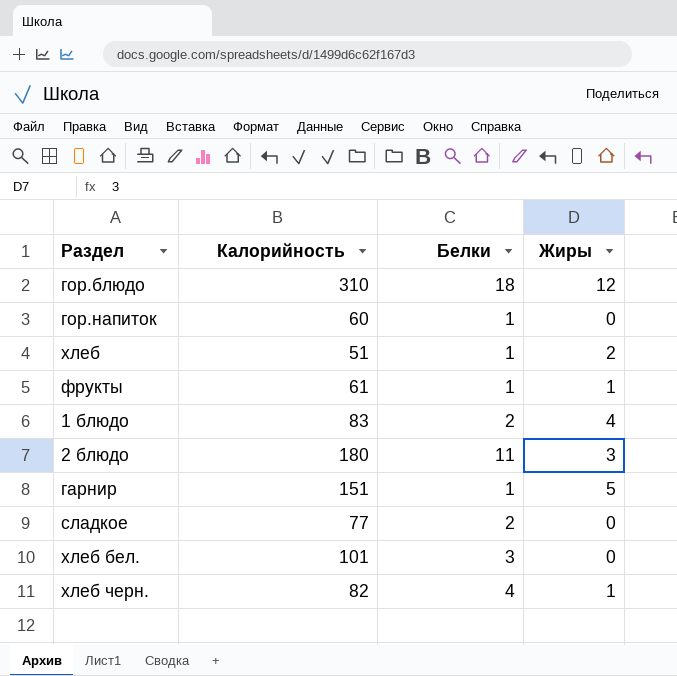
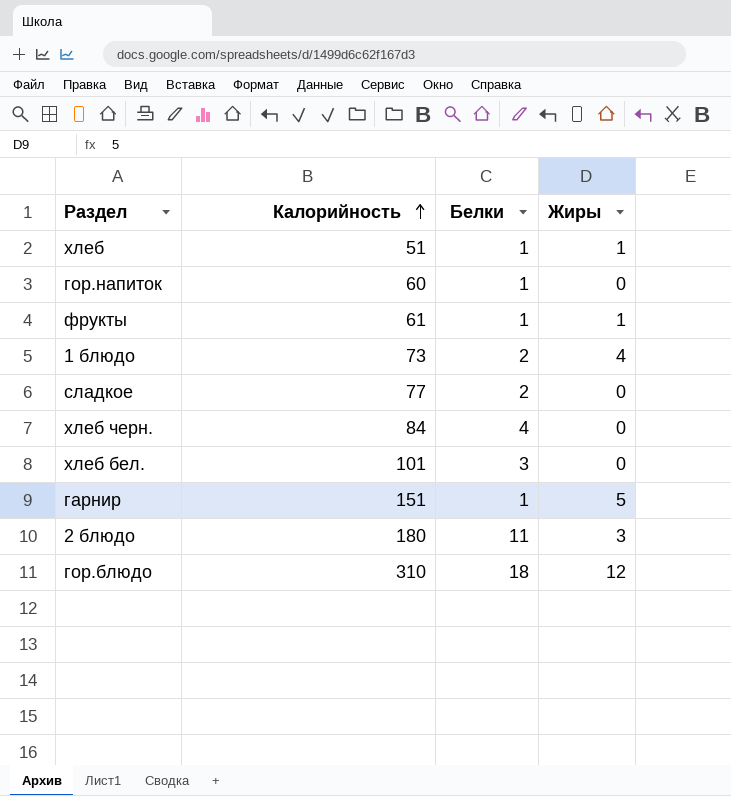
row order: none -> Калорийность ascending
хлеб | Жиры: 2 -> 1
1 блюдо | Калорийность: 83 -> 73
хлеб черн. | Калорийность: 82 -> 84
хлеб черн. | Жиры: 1 -> 0

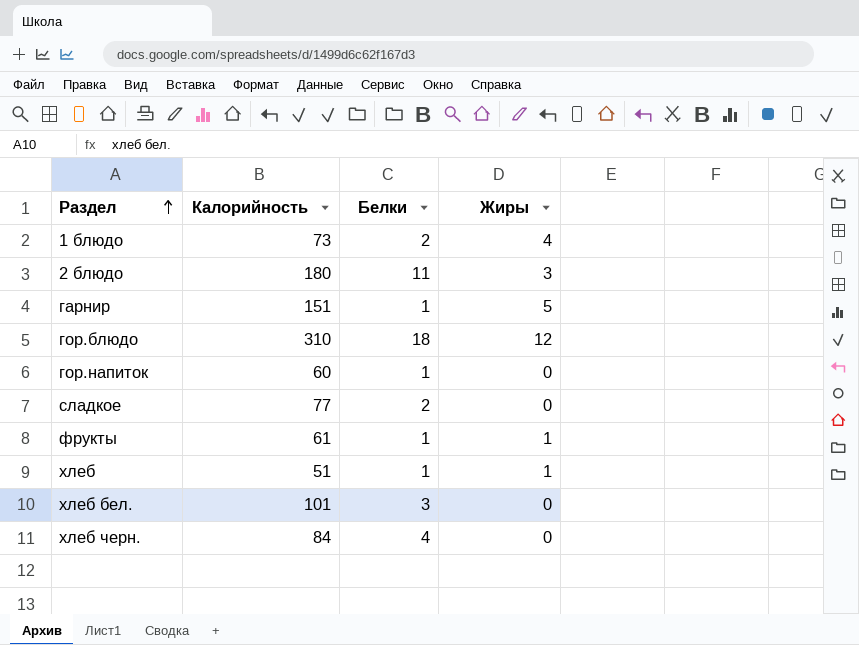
row order: Калорийность ascending -> Раздел ascending

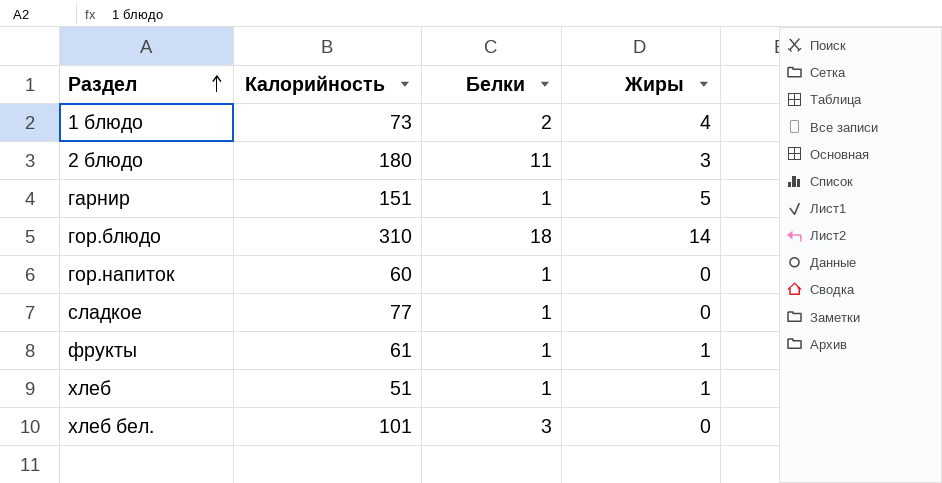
row хлеб черн.: 84 | 4 | 0 -> none
гор.блюдо | Жиры: 12 -> 14
сладкое | Белки: 2 -> 1

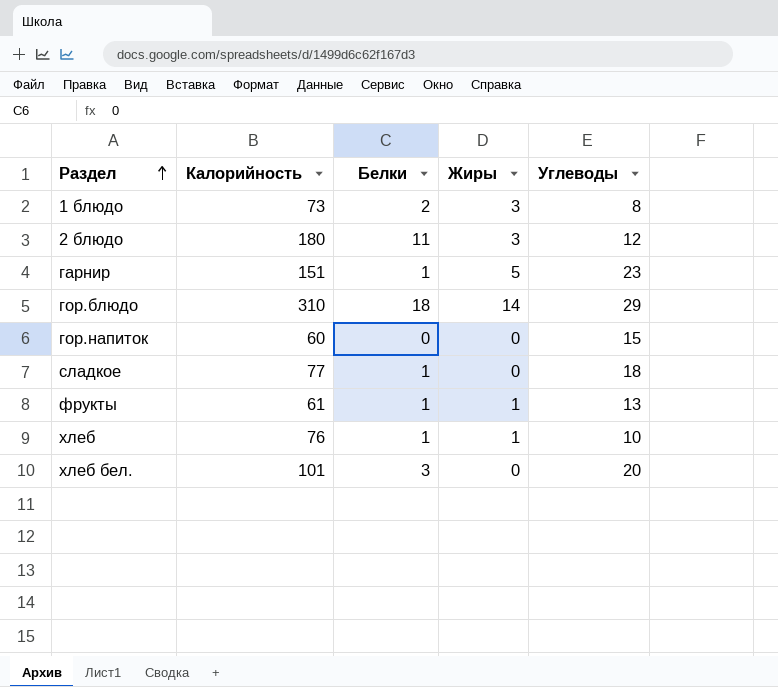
column Углеводы | position: none -> 5
1 блюдо | Жиры: 4 -> 3
гор.напиток | Белки: 1 -> 0
хлеб | Калорийность: 51 -> 76

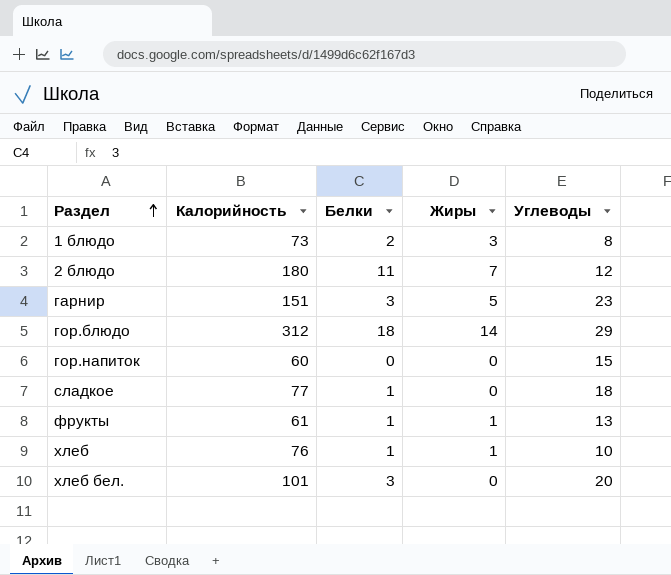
2 блюдо | Жиры: 3 -> 7
гарнир | Белки: 1 -> 3
гор.блюдо | Калорийность: 310 -> 312

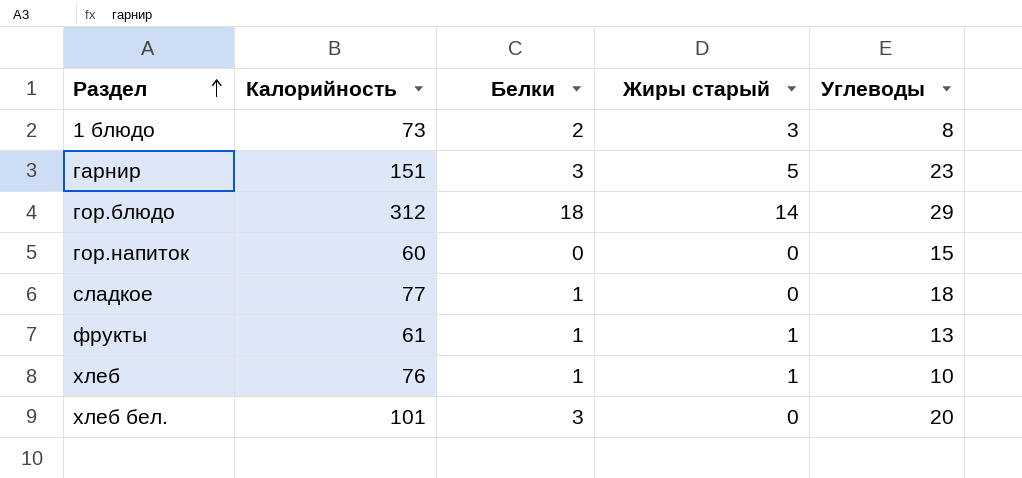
column name: Жиры -> Жиры старый
row 2 блюдо: 180 | 11 | 7 | 12 -> none

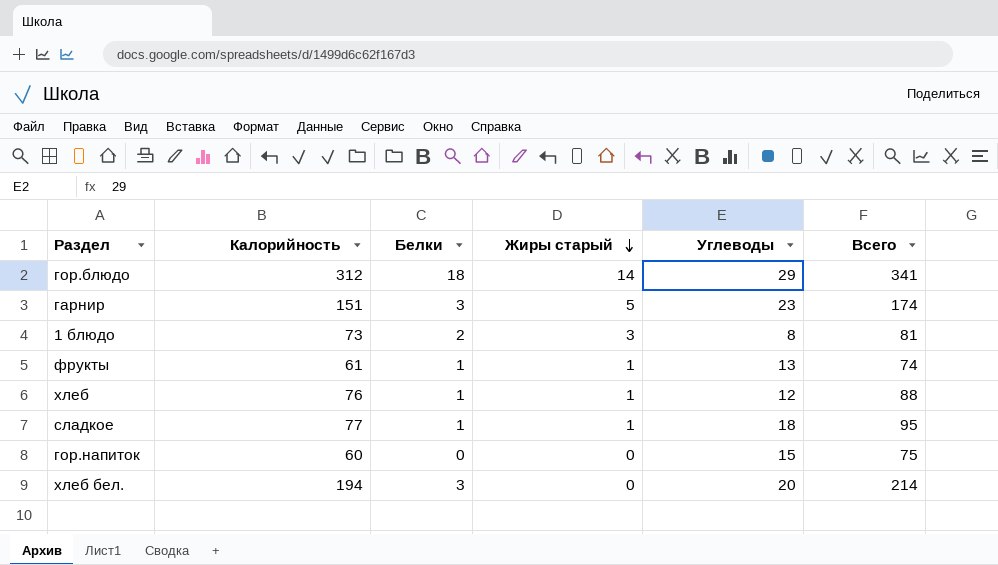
row order: Раздел ascending -> Жиры старый descending
column Всего | formula: none -> [Калорийность] + [Углеводы]
хлеб | Углеводы: 10 -> 12
сладкое | Жиры старый: 0 -> 1
хлеб бел. | Калорийность: 101 -> 194

